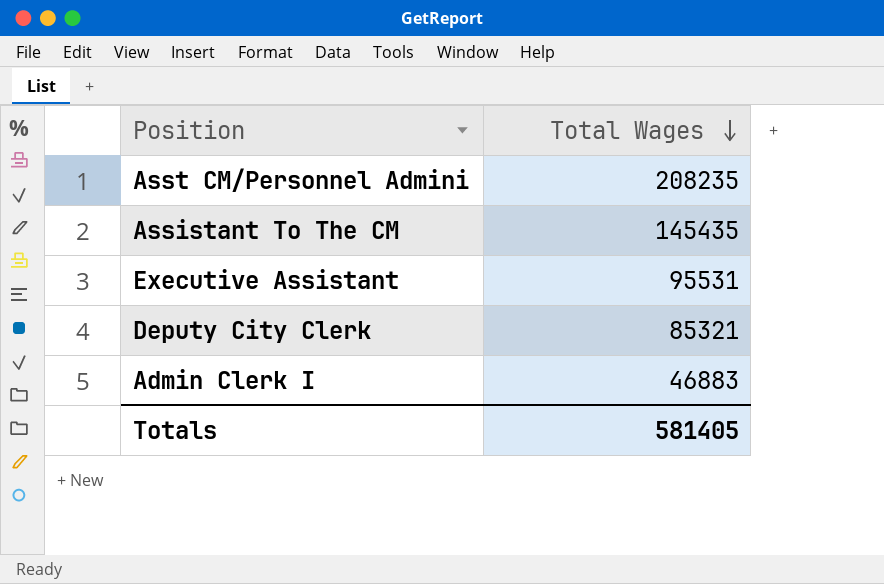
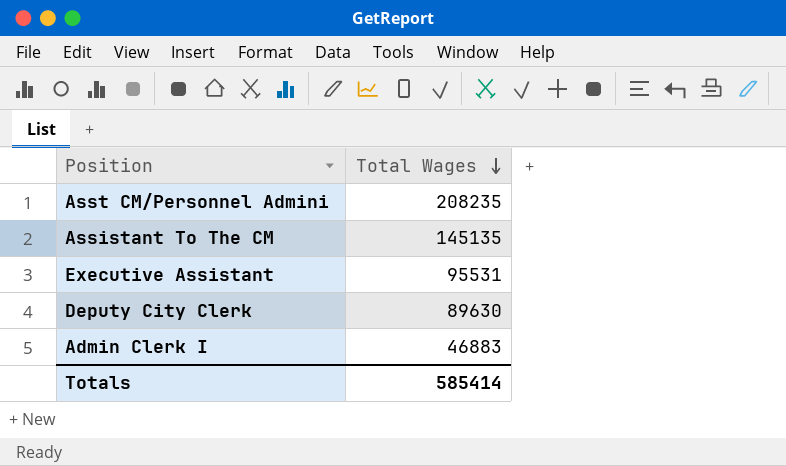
Assistant To The CM | Total Wages: 145435 -> 145135
Deputy City Clerk | Total Wages: 85321 -> 89630
Totals | Total Wages: 581405 -> 585414

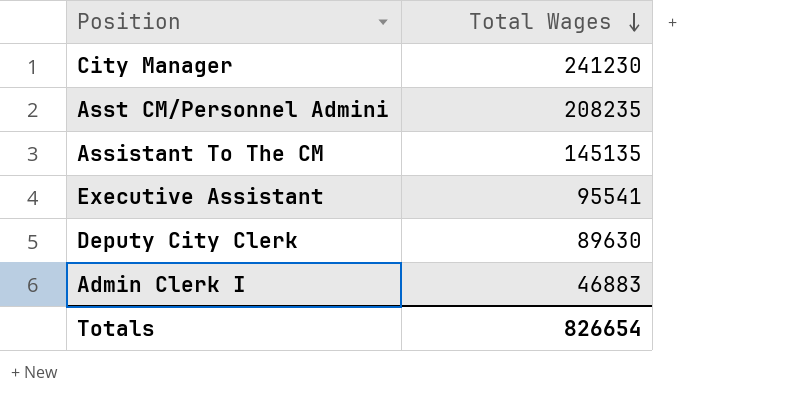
row City Manager: none -> 241230
Executive Assistant | Total Wages: 95531 -> 95541
Totals | Total Wages: 585414 -> 826654

